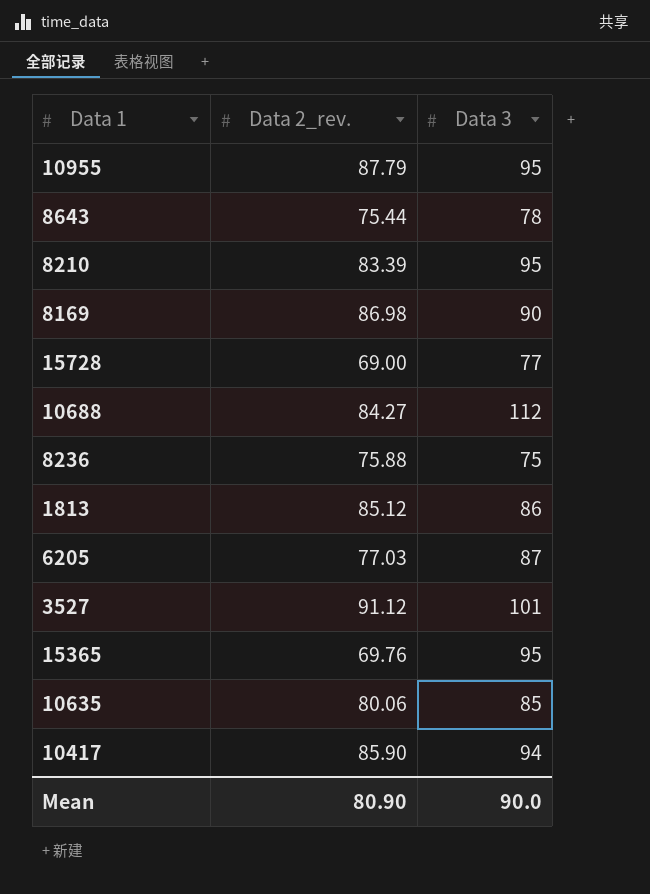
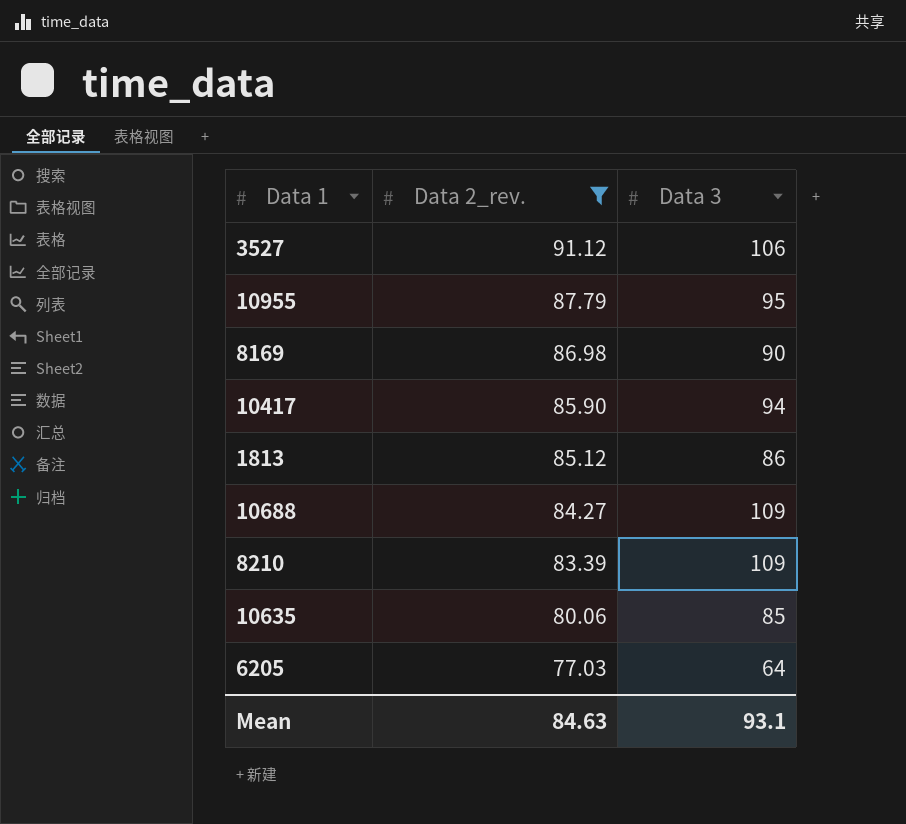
filter: none -> Data 2_rev. >= 77.03
row order: none -> Data 2_rev. descending
3527 | Data 3: 101 -> 106
10688 | Data 3: 112 -> 109
8210 | Data 3: 95 -> 109
6205 | Data 3: 87 -> 64
Mean | Data 2_rev.: 80.90 -> 84.63
Mean | Data 3: 90.0 -> 93.1

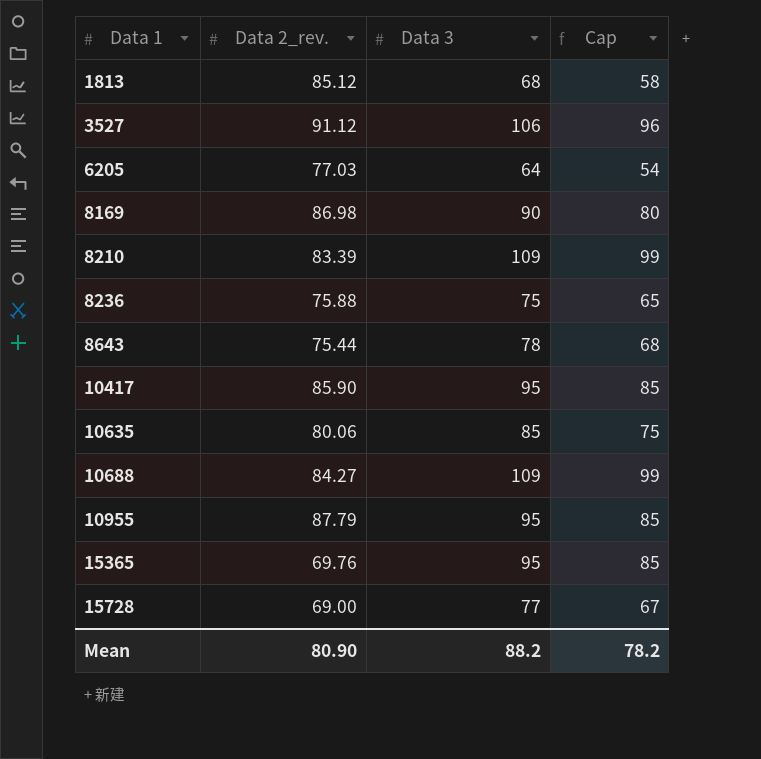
filter: Data 2_rev. >= 77.03 -> none
row order: Data 2_rev. descending -> Data 1 ascending
column Cap | formula: none -> [Data 3] - 10
1813 | Data 3: 86 -> 68
10417 | Data 3: 94 -> 95
Mean | Data 2_rev.: 84.63 -> 80.90
Mean | Data 3: 93.1 -> 88.2

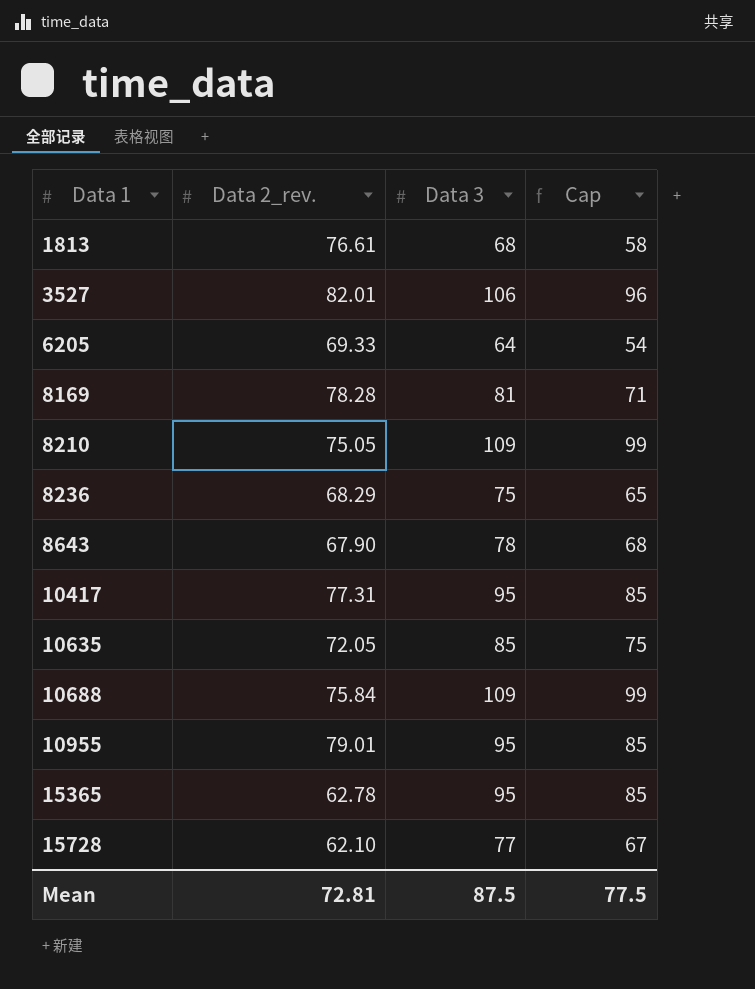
1813 | Data 2_rev.: 85.12 -> 76.61
3527 | Data 2_rev.: 91.12 -> 82.01
6205 | Data 2_rev.: 77.03 -> 69.33
8169 | Data 2_rev.: 86.98 -> 78.28
8169 | Data 3: 90 -> 81
8169 | Cap: 80 -> 71
8210 | Data 2_rev.: 83.39 -> 75.05
8236 | Data 2_rev.: 75.88 -> 68.29
8643 | Data 2_rev.: 75.44 -> 67.90
10417 | Data 2_rev.: 85.90 -> 77.31
10635 | Data 2_rev.: 80.06 -> 72.05
10688 | Data 2_rev.: 84.27 -> 75.84
10955 | Data 2_rev.: 87.79 -> 79.01
15365 | Data 2_rev.: 69.76 -> 62.78
15728 | Data 2_rev.: 69.00 -> 62.10
Mean | Data 2_rev.: 80.90 -> 72.81
Mean | Data 3: 88.2 -> 87.5
Mean | Cap: 78.2 -> 77.5

